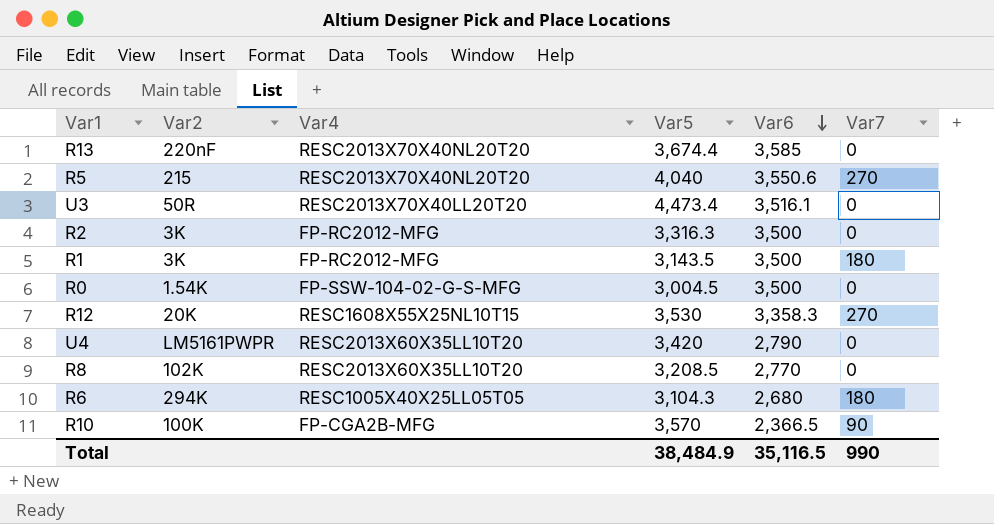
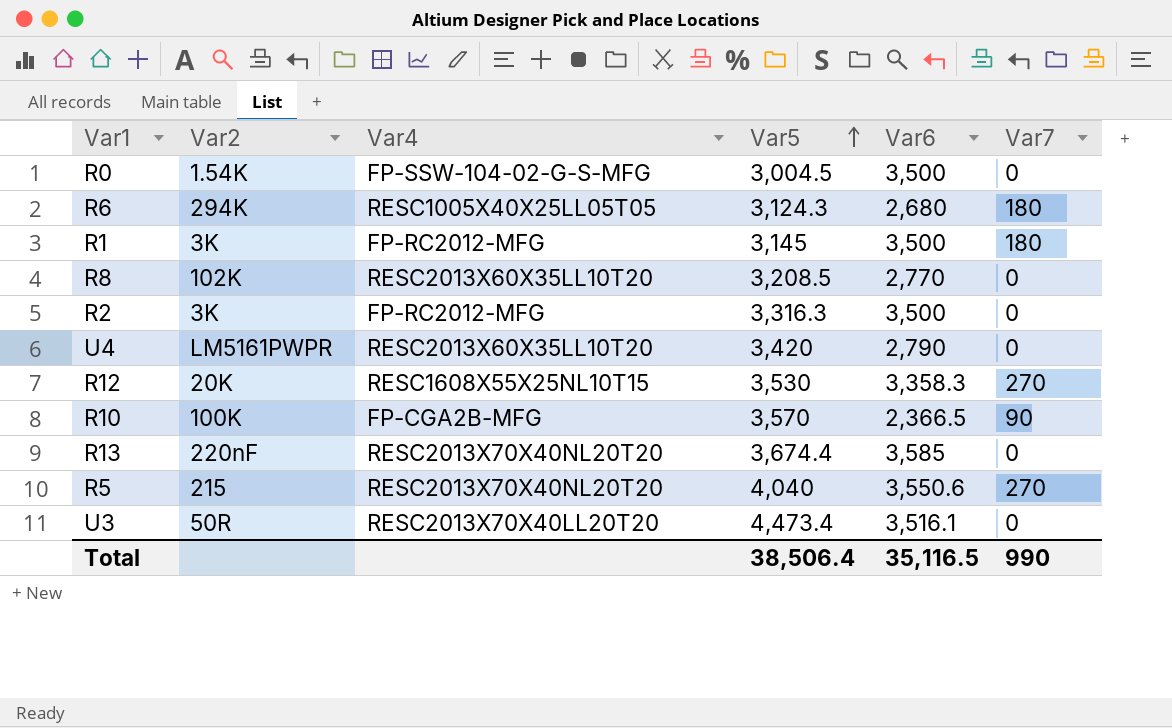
row order: Var6 descending -> Var5 ascending
R6 | Var5: 3,104.3 -> 3,124.3
R1 | Var5: 3,143.5 -> 3,145
Total | Var5: 38,484.9 -> 38,506.4

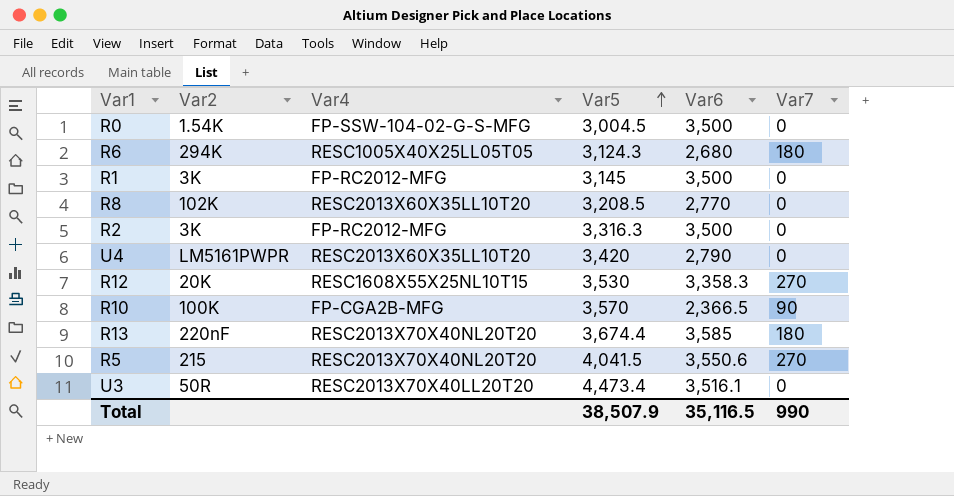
R1 | Var7: 180 -> 0
R13 | Var7: 0 -> 180
R5 | Var5: 4,040 -> 4,041.5
Total | Var5: 38,506.4 -> 38,507.9

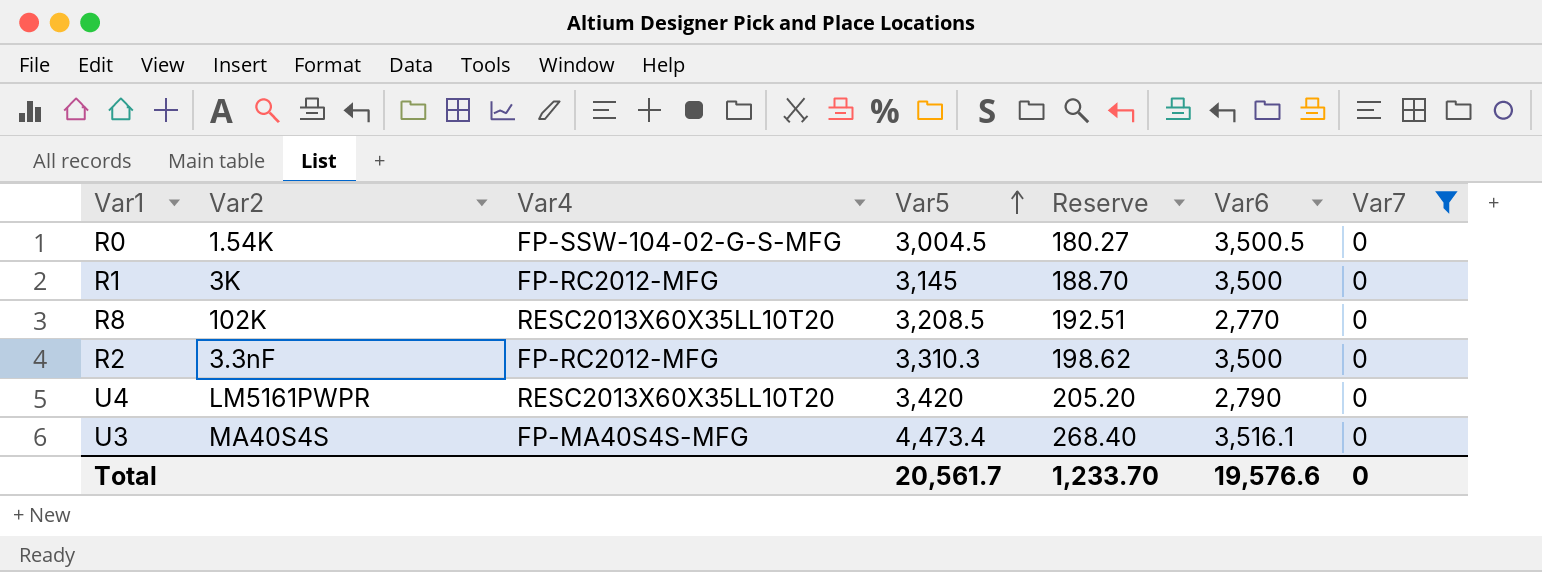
filter: none -> Var7 = 0
column Reserve | formula: none -> [Var5] * 0.06
R0 | Var6: 3,500 -> 3,500.5
R2 | Var2: 3K -> 3.3nF
R2 | Var5: 3,316.3 -> 3,310.3
U3 | Var2: 50R -> MA40S4S
U3 | Var4: RESC2013X70X40LL20T20 -> FP-MA40S4S-MFG
Total | Var5: 38,507.9 -> 20,561.7
Total | Var6: 35,116.5 -> 19,576.6
Total | Var7: 990 -> 0

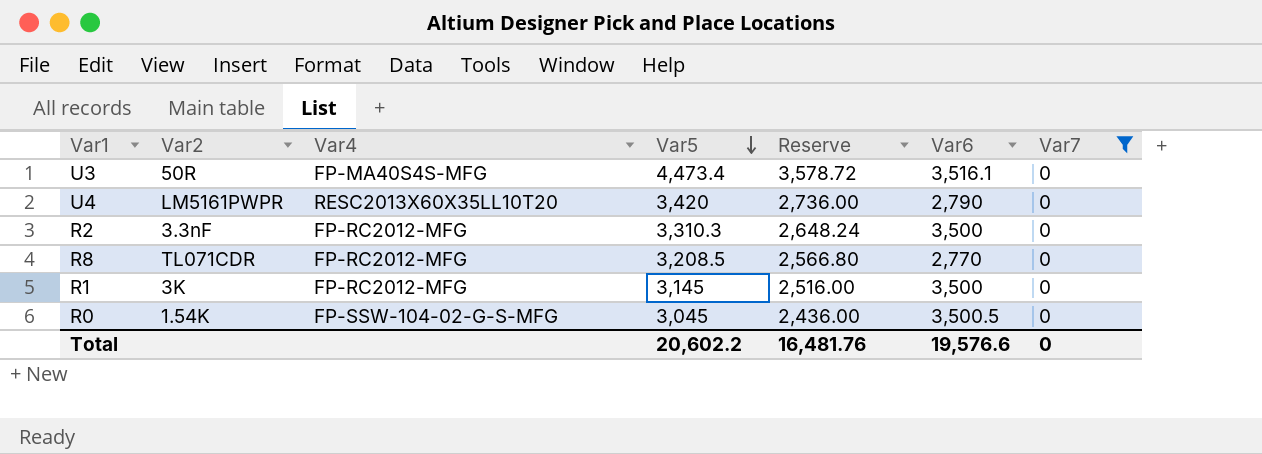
row order: Var5 ascending -> Var5 descending
column Reserve | formula: [Var5] * 0.06 -> [Var5] * 0.8
U3 | Var2: MA40S4S -> 50R
R8 | Var2: 102K -> TL071CDR
R8 | Var4: RESC2013X60X35LL10T20 -> FP-RC2012-MFG
R0 | Var5: 3,004.5 -> 3,045
Total | Var5: 20,561.7 -> 20,602.2
Total | Reserve: 1,233.70 -> 16,481.76

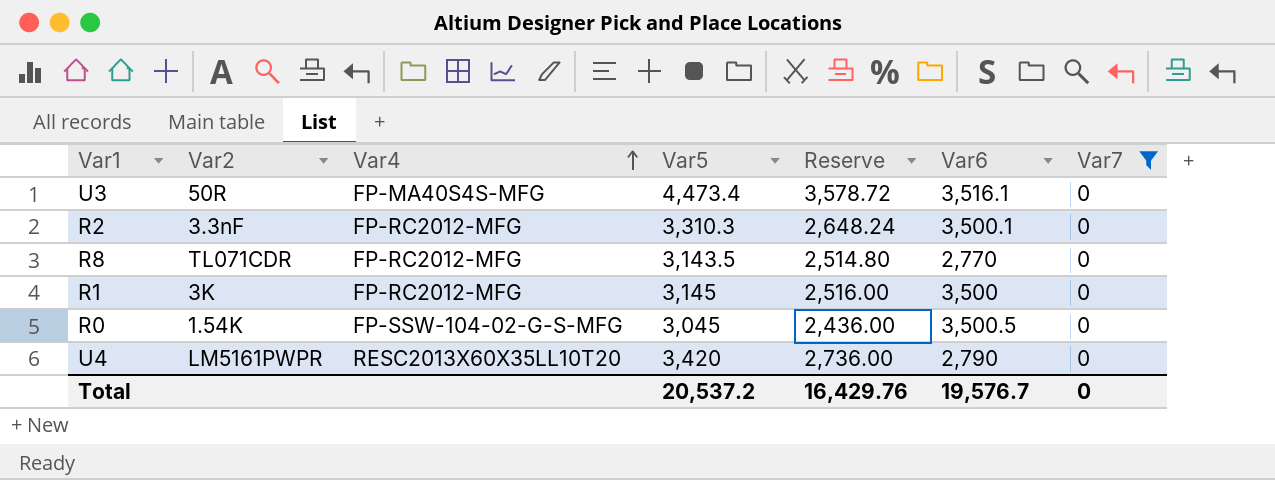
row order: Var5 descending -> Var4 ascending
R2 | Var6: 3,500 -> 3,500.1
R8 | Var5: 3,208.5 -> 3,143.5
R8 | Reserve: 2,566.80 -> 2,514.80
Total | Var5: 20,602.2 -> 20,537.2
Total | Reserve: 16,481.76 -> 16,429.76
Total | Var6: 19,576.6 -> 19,576.7

